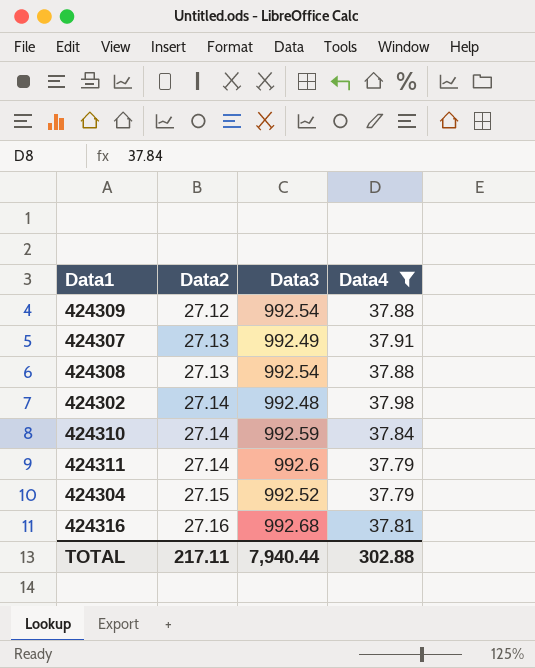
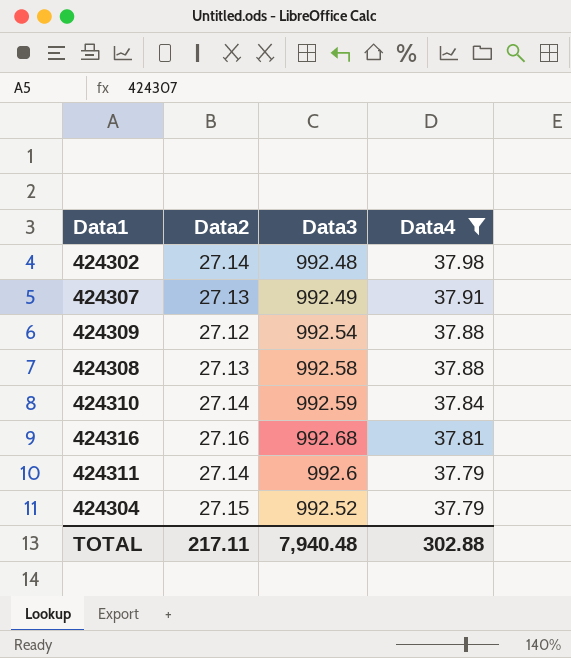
row order: Data2 ascending -> Data4 descending
424308 | Data3: 992.54 -> 992.58
TOTAL | Data3: 7,940.44 -> 7,940.48

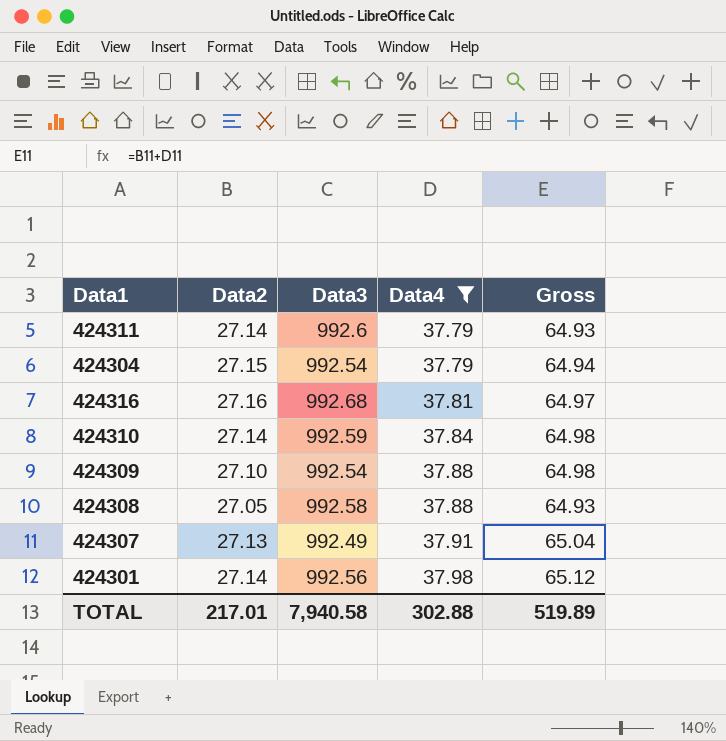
row order: Data4 descending -> Data4 ascending
column Gross | formula: none -> [Data2] + [Data4]
row 424302: 27.14 | 992.48 | 37.98 -> none
424304 | Data3: 992.52 -> 992.54
424309 | Data2: 27.12 -> 27.10
424308 | Data2: 27.13 -> 27.05
row 424301: none -> 27.14 | 992.56 | 37.98 | 65.12
TOTAL | Data2: 217.11 -> 217.01
TOTAL | Data3: 7,940.48 -> 7,940.58

